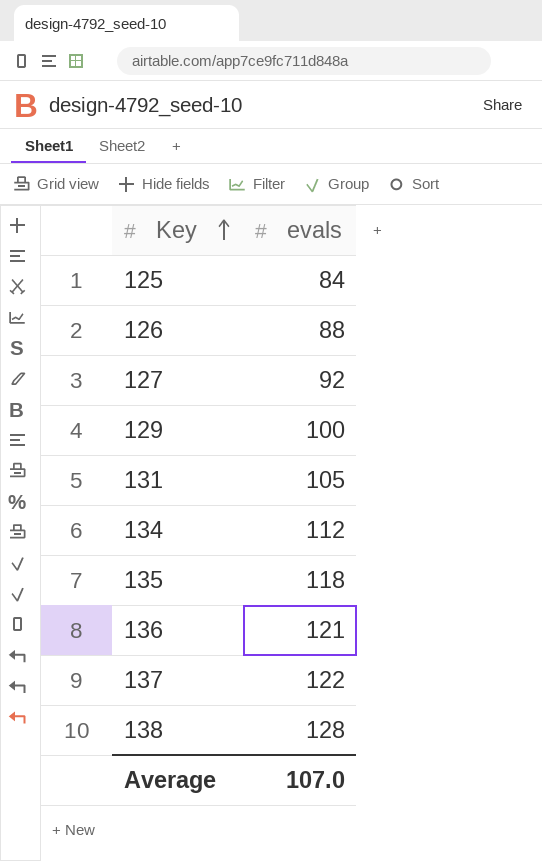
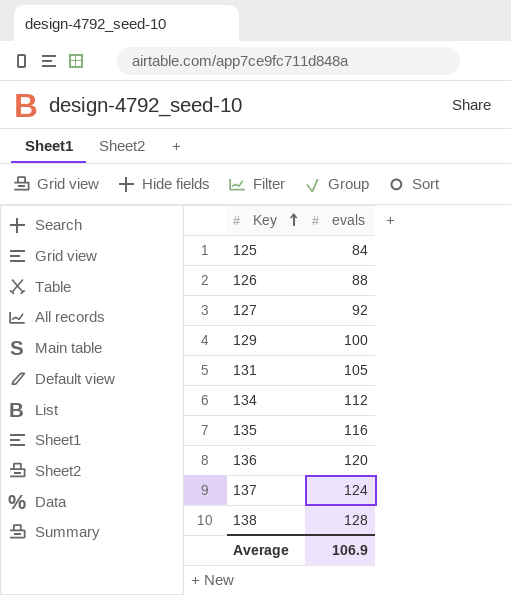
135 | evals: 118 -> 116
136 | evals: 121 -> 120
137 | evals: 122 -> 124
Average | evals: 107.0 -> 106.9

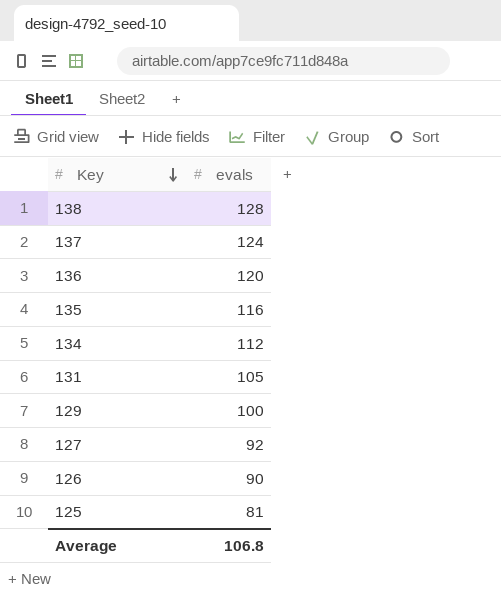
row order: Key ascending -> Key descending
126 | evals: 88 -> 90
125 | evals: 84 -> 81
Average | evals: 106.9 -> 106.8

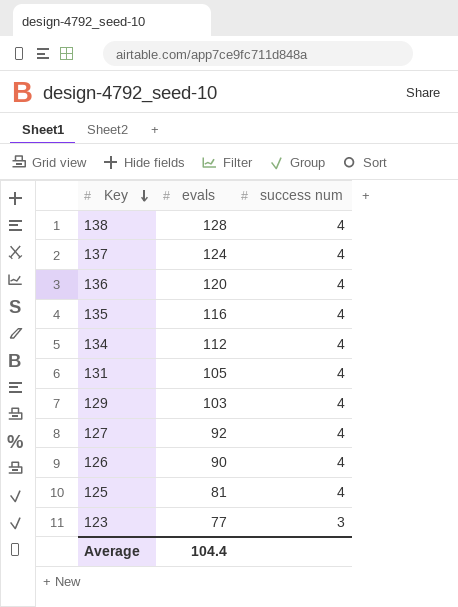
column success num | position: none -> 3
129 | evals: 100 -> 103
row 123: none -> 77 | 3
Average | evals: 106.8 -> 104.4

